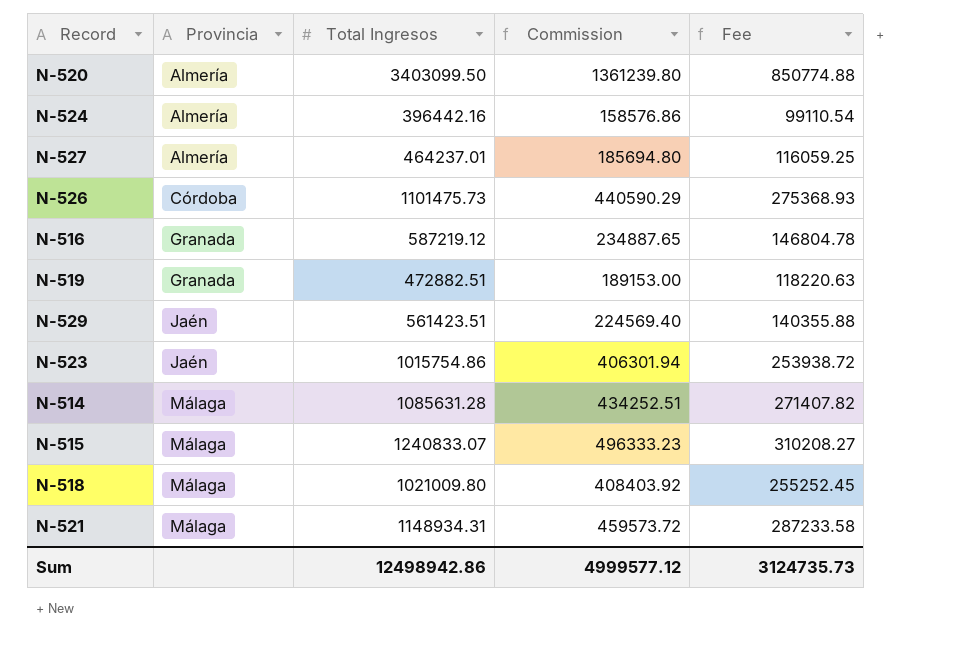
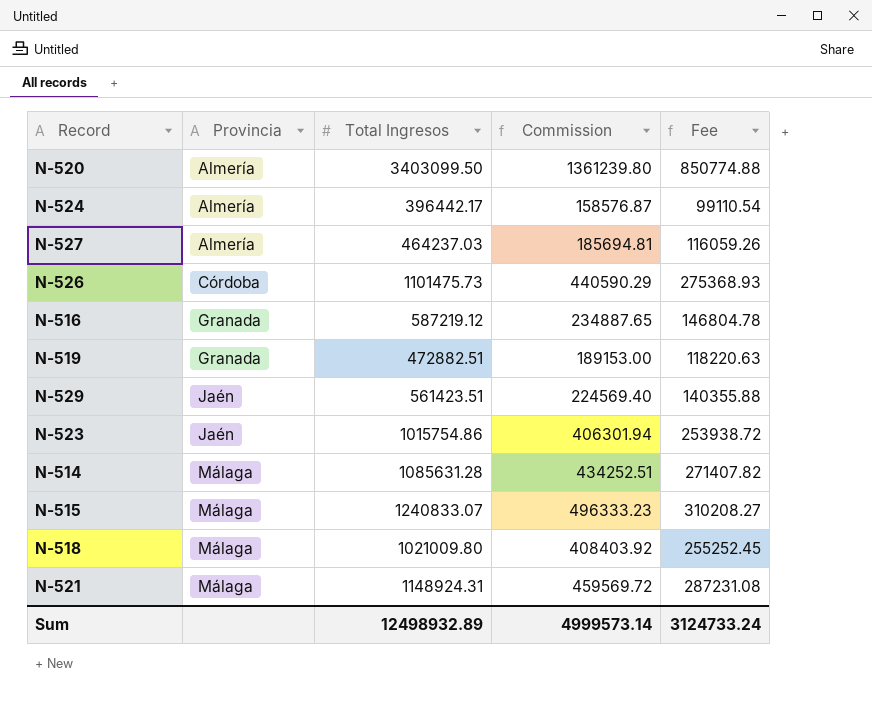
N-524 | Total Ingresos: 396442.16 -> 396442.17
N-524 | Commission: 158576.86 -> 158576.87
N-527 | Total Ingresos: 464237.01 -> 464237.03
N-527 | Commission: 185694.80 -> 185694.81
N-527 | Fee: 116059.25 -> 116059.26
N-521 | Total Ingresos: 1148934.31 -> 1148924.31
N-521 | Commission: 459573.72 -> 459569.72
N-521 | Fee: 287233.58 -> 287231.08
Sum | Total Ingresos: 12498942.86 -> 12498932.89
Sum | Commission: 4999577.12 -> 4999573.14
Sum | Fee: 3124735.73 -> 3124733.24

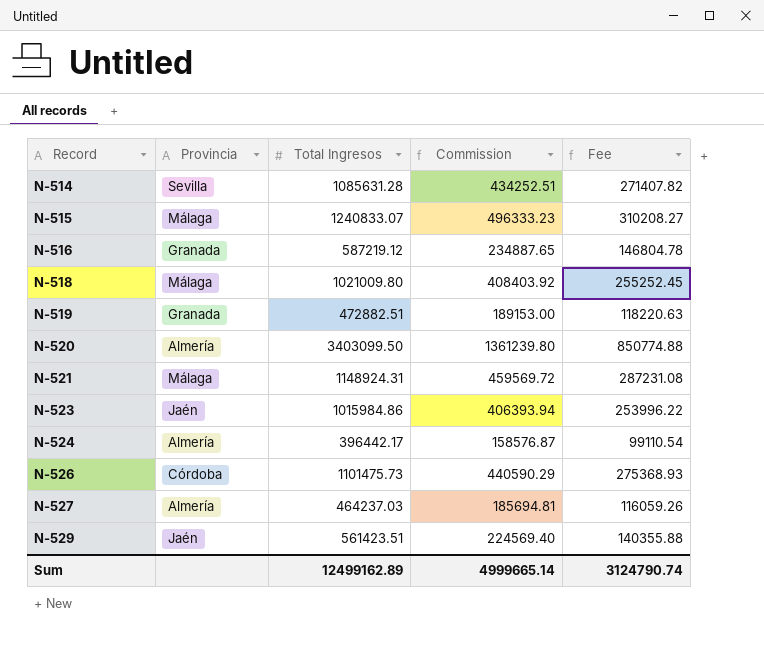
row order: Provincia ascending -> Record ascending
N-514 | Provincia: Málaga -> Sevilla
N-523 | Total Ingresos: 1015754.86 -> 1015984.86
N-523 | Commission: 406301.94 -> 406393.94
N-523 | Fee: 253938.72 -> 253996.22
Sum | Total Ingresos: 12498932.89 -> 12499162.89
Sum | Commission: 4999573.14 -> 4999665.14
Sum | Fee: 3124733.24 -> 3124790.74

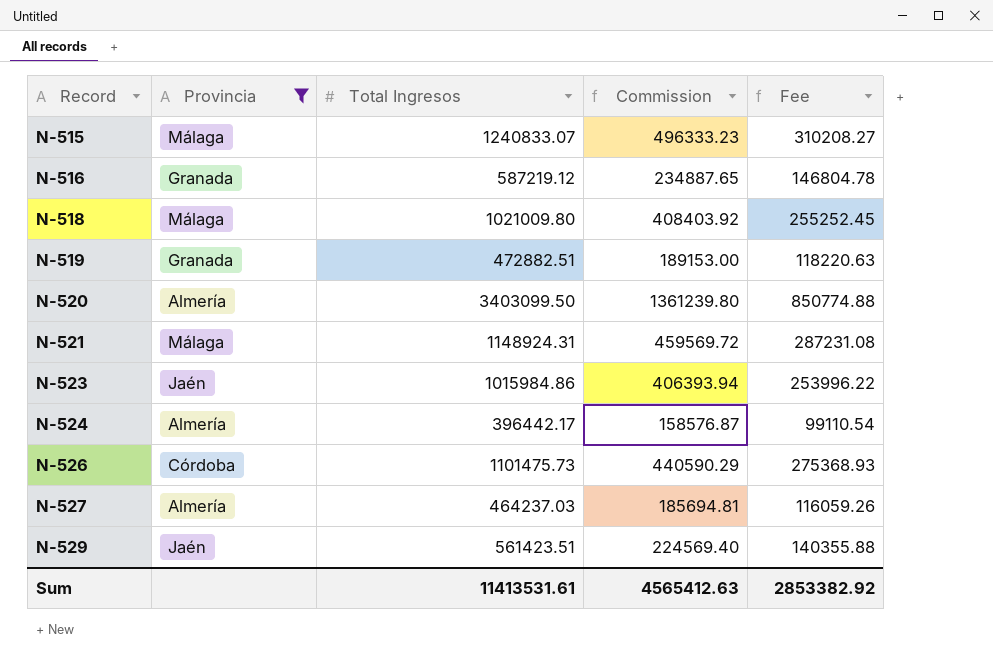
filter: none -> Provincia != Sevilla
Sum | Total Ingresos: 12499162.89 -> 11413531.61
Sum | Commission: 4999665.14 -> 4565412.63
Sum | Fee: 3124790.74 -> 2853382.92

